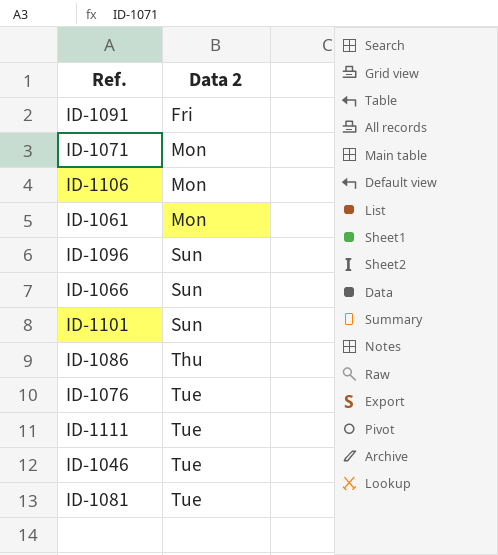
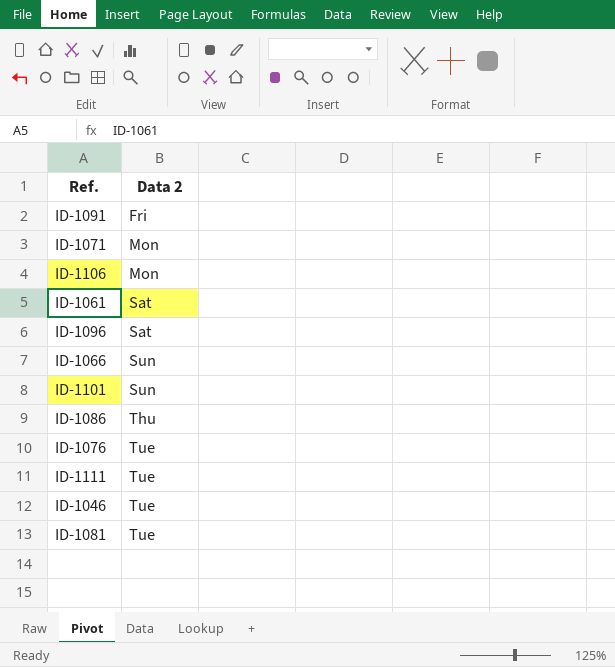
ID-1061 | Data 2: Mon -> Sat
ID-1096 | Data 2: Sun -> Sat

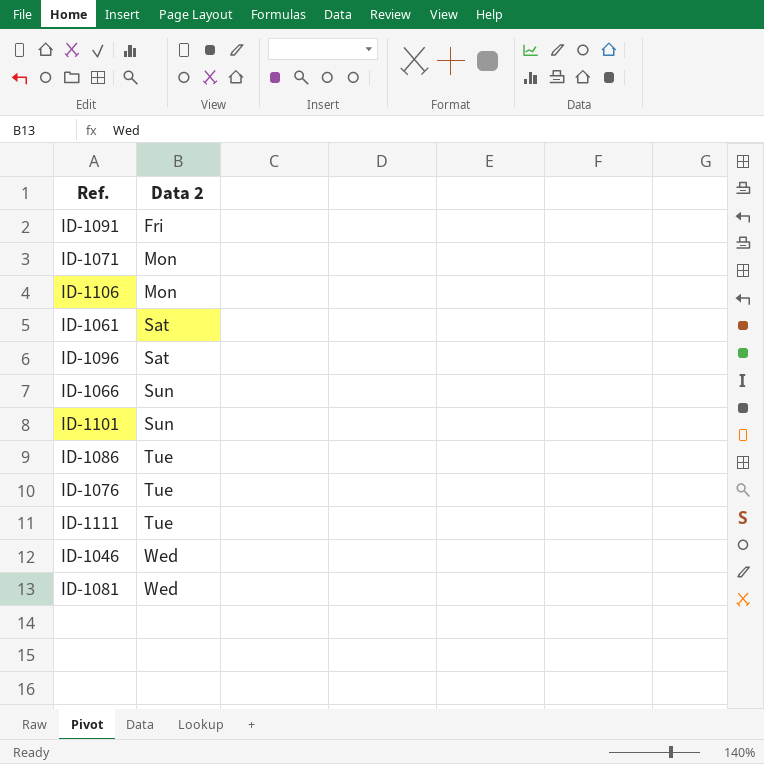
ID-1086 | Data 2: Thu -> Tue
ID-1046 | Data 2: Tue -> Wed
ID-1081 | Data 2: Tue -> Wed

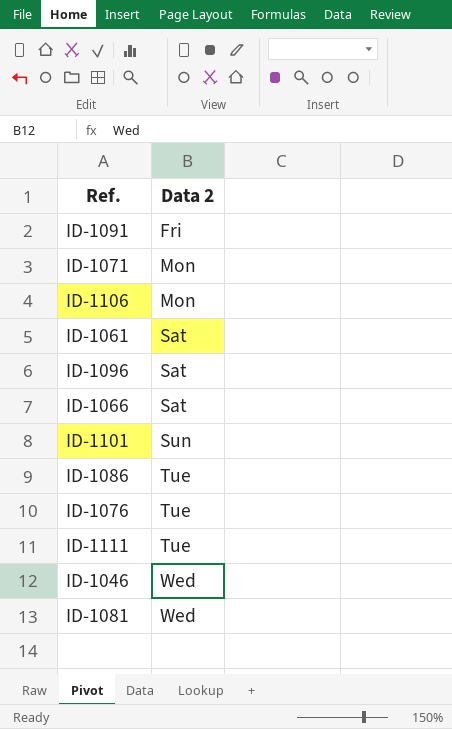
ID-1066 | Data 2: Sun -> Sat

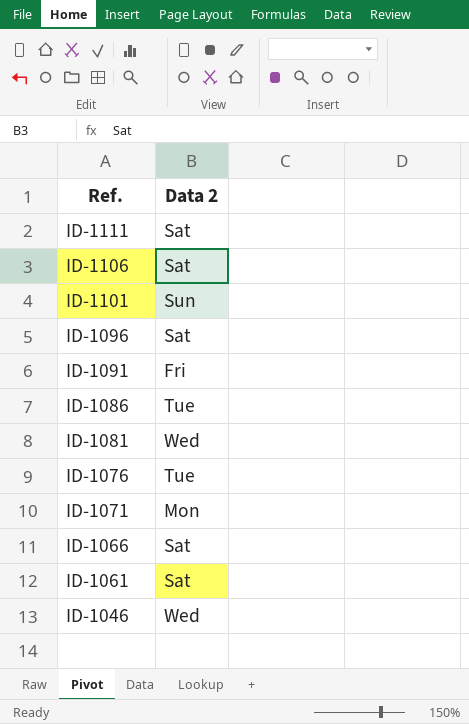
row order: Data 2 ascending -> Ref. descending
ID-1111 | Data 2: Tue -> Sat
ID-1106 | Data 2: Mon -> Sat

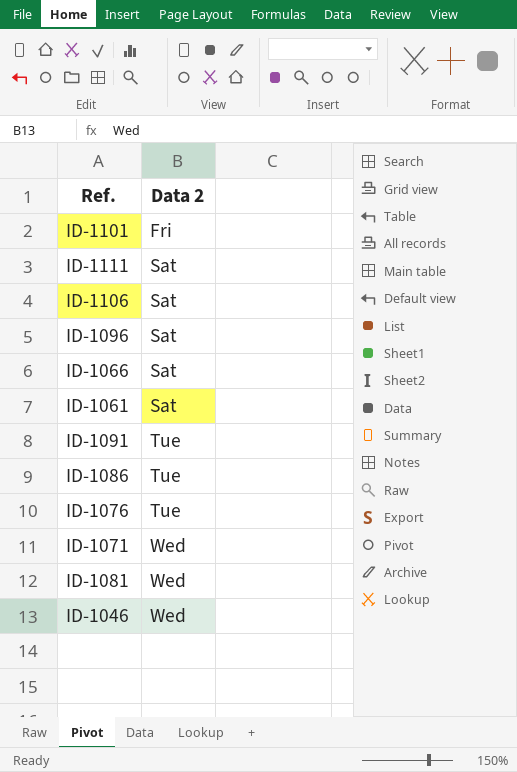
row order: Ref. descending -> Data 2 ascending
ID-1101 | Data 2: Sun -> Fri
ID-1091 | Data 2: Fri -> Tue
ID-1071 | Data 2: Mon -> Wed

